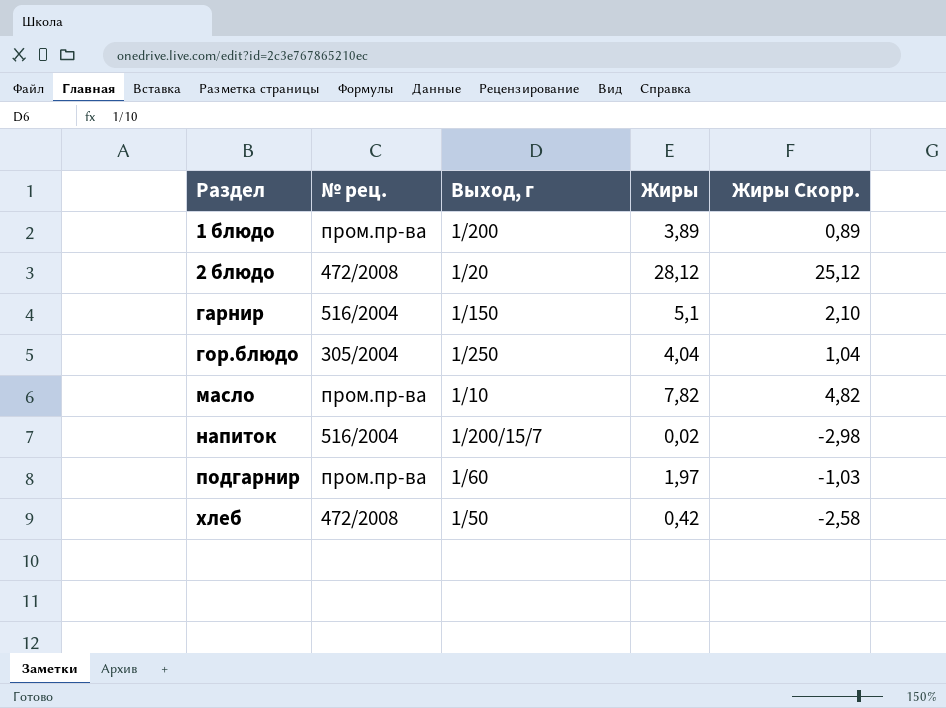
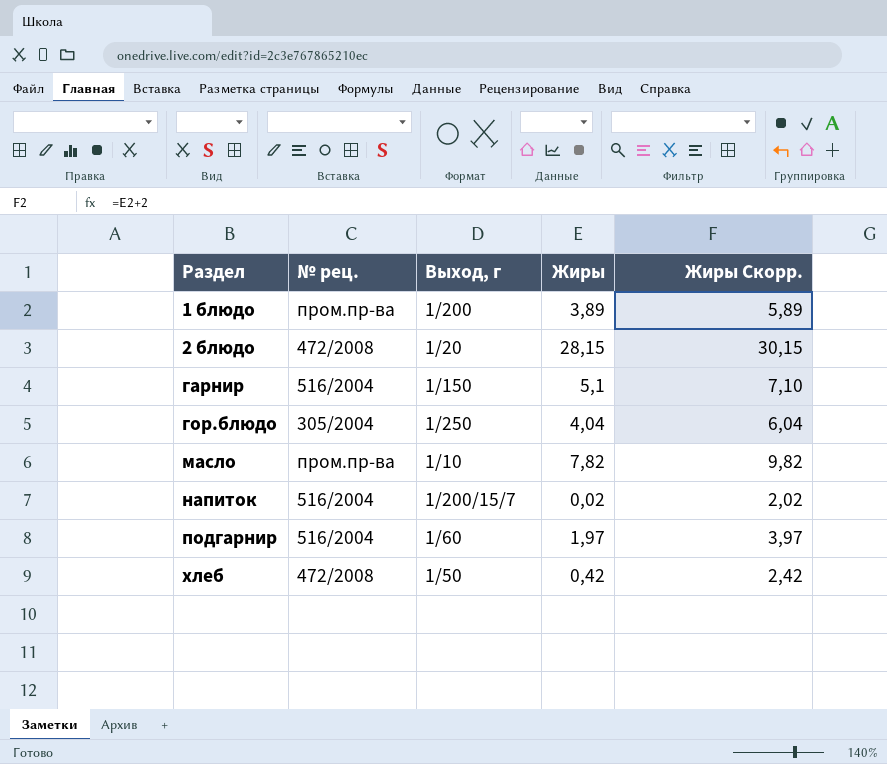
column Жиры Скорр. | formula: [Жиры] - 3 -> [Жиры] + 2
2 блюдо | Жиры: 28,12 -> 28,15
подгарнир | № рец.: пром.пр-ва -> 516/2004

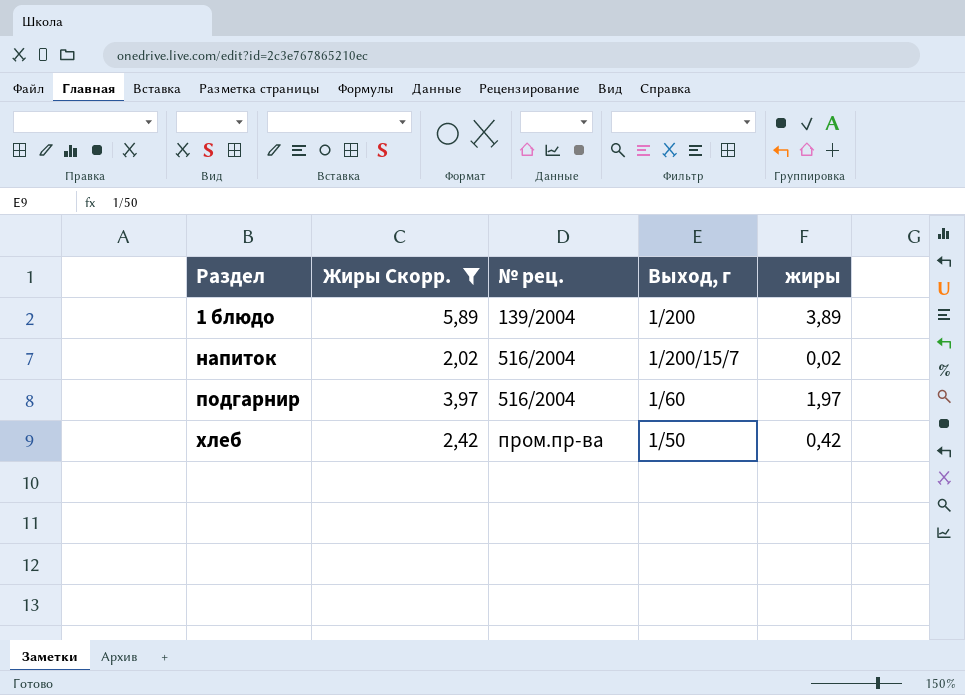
filter: none -> Жиры Скорр. <= 5,89
column Жиры Скорр. | position: 5 -> 2
column name: Жиры -> жиры
1 блюдо | № рец.: пром.пр-ва -> 139/2004
хлеб | № рец.: 472/2008 -> пром.пр-ва

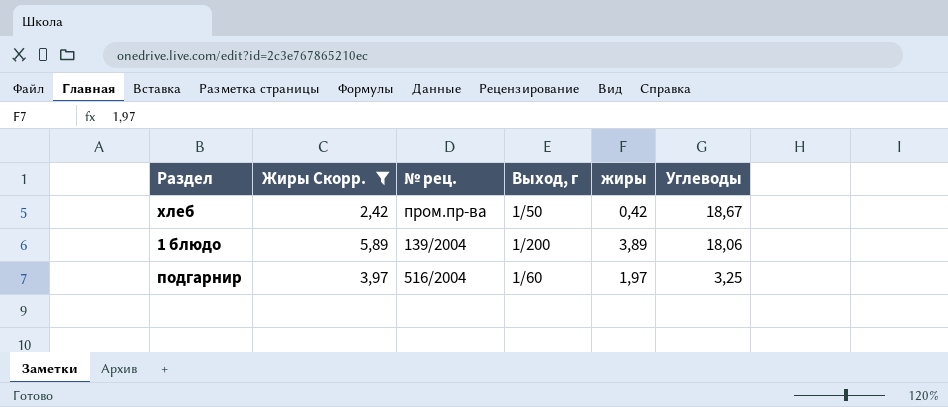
row order: Раздел ascending -> Углеводы descending
column Углеводы | position: none -> 6
row напиток: 2,02 | 516/2004 | 1/200/15/7 | 0,02 -> none

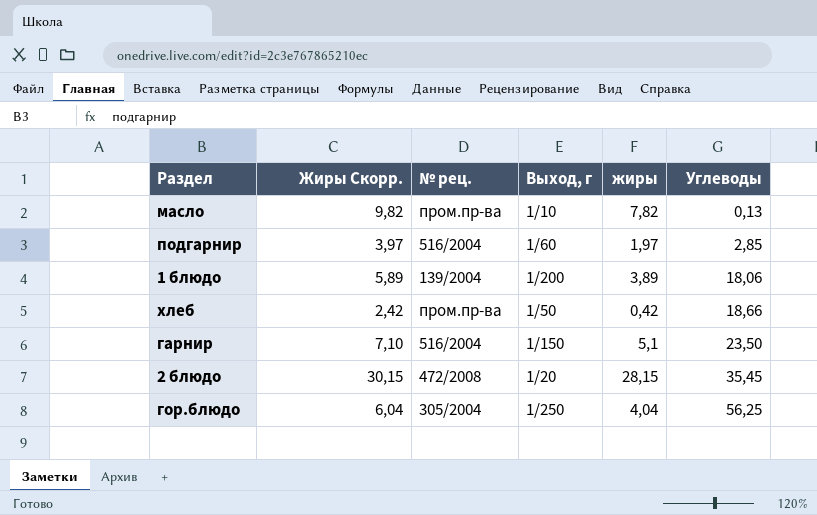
filter: Жиры Скорр. <= 5,89 -> none
row order: Углеводы descending -> Углеводы ascending
подгарнир | Углеводы: 3,25 -> 2,85
хлеб | Углеводы: 18,67 -> 18,66

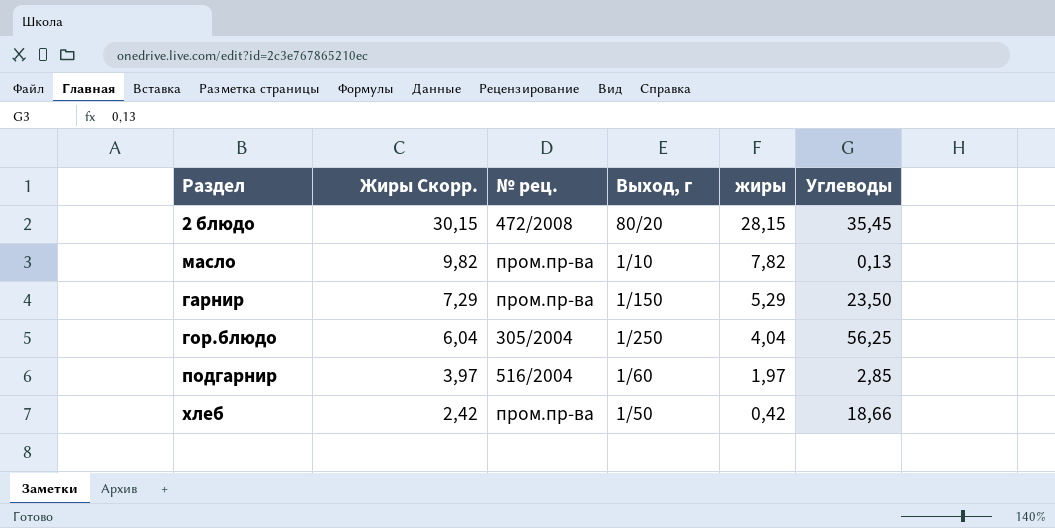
row order: Углеводы ascending -> Жиры Скорр. descending
row 1 блюдо: 5,89 | 139/2004 | 1/200 | 3,89 | 18,06 -> none
2 блюдо | Выход, г: 1/20 -> 80/20
гарнир | Жиры Скорр.: 7,10 -> 7,29
гарнир | № рец.: 516/2004 -> пром.пр-ва
гарнир | жиры: 5,1 -> 5,29

